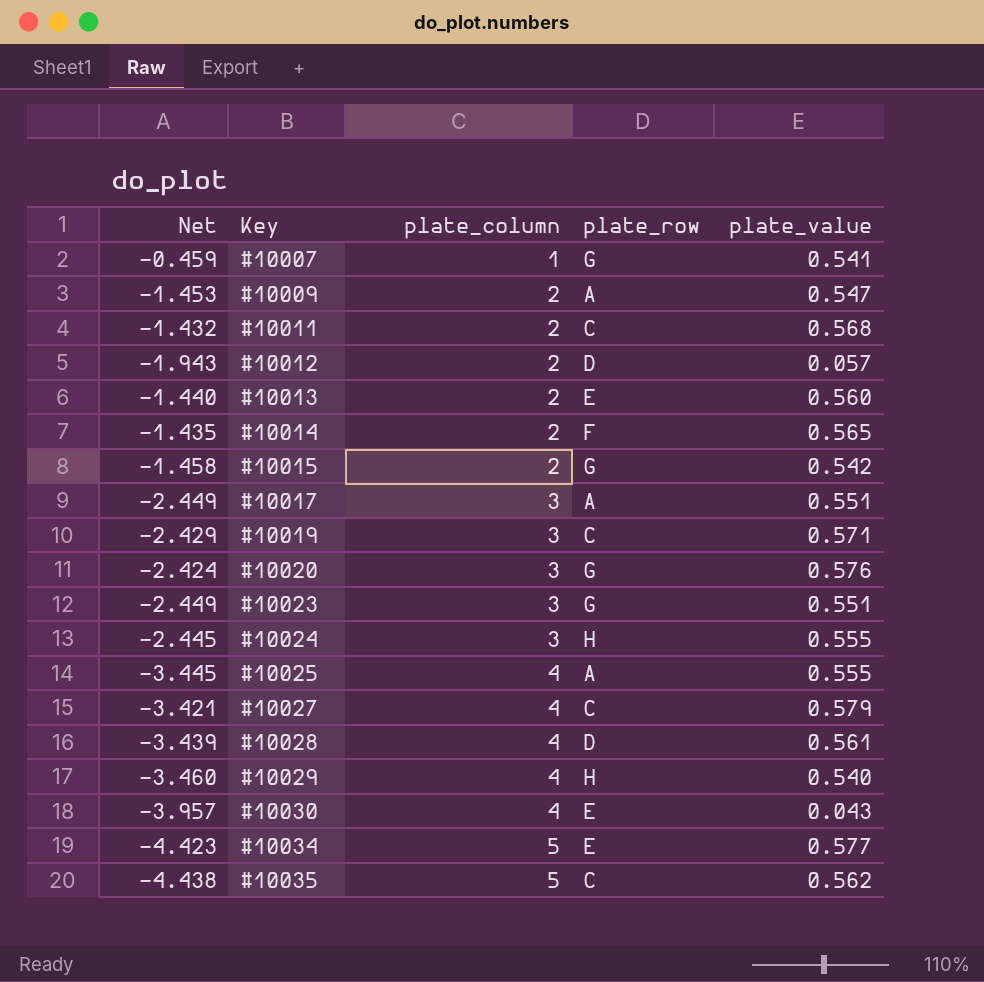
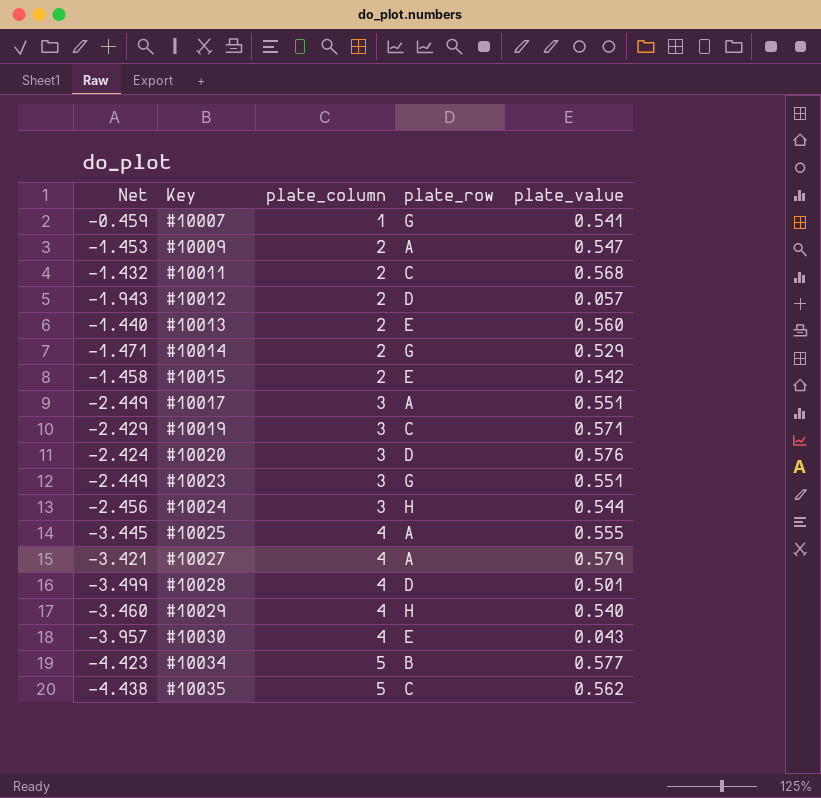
#10014 | Net: -1.435 -> -1.471
#10014 | plate_row: F -> G
#10014 | plate_value: 0.565 -> 0.529
#10015 | plate_row: G -> E
#10020 | plate_row: G -> D
#10024 | Net: -2.445 -> -2.456
#10024 | plate_value: 0.555 -> 0.544
#10027 | plate_row: C -> A
#10028 | Net: -3.439 -> -3.499
#10028 | plate_value: 0.561 -> 0.501
#10034 | plate_row: E -> B

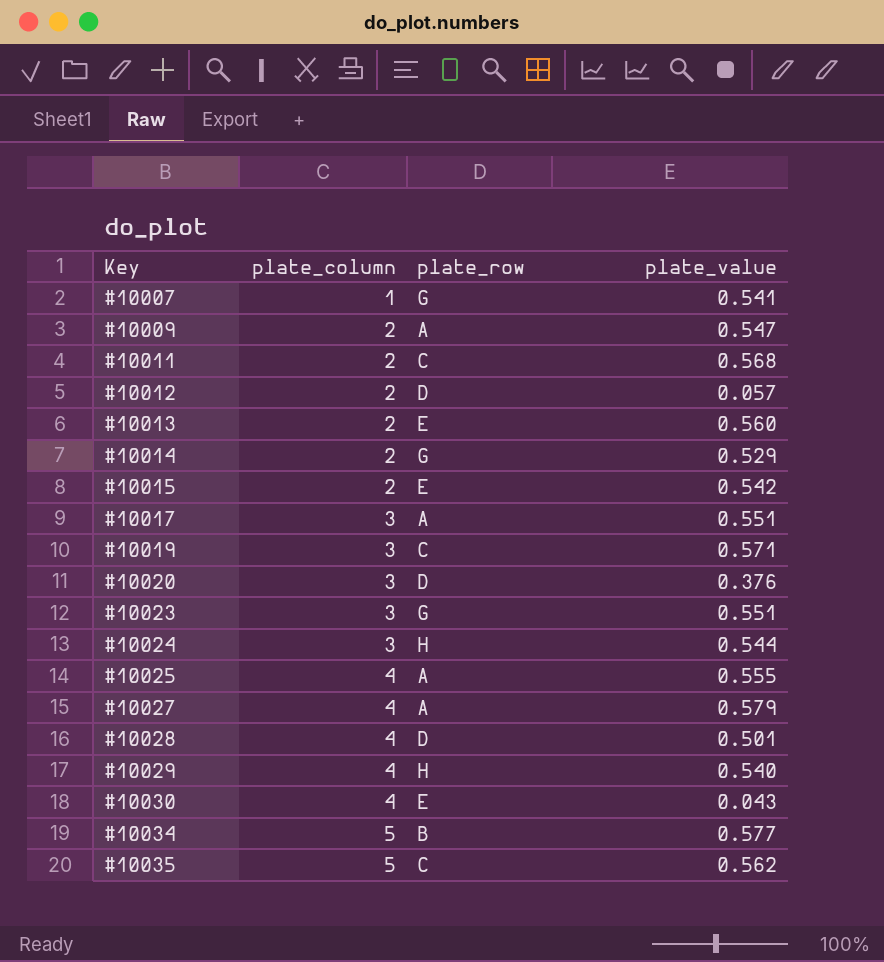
column Net | formula: [plate_value] - [plate_column] -> none
#10020 | plate_value: 0.576 -> 0.376

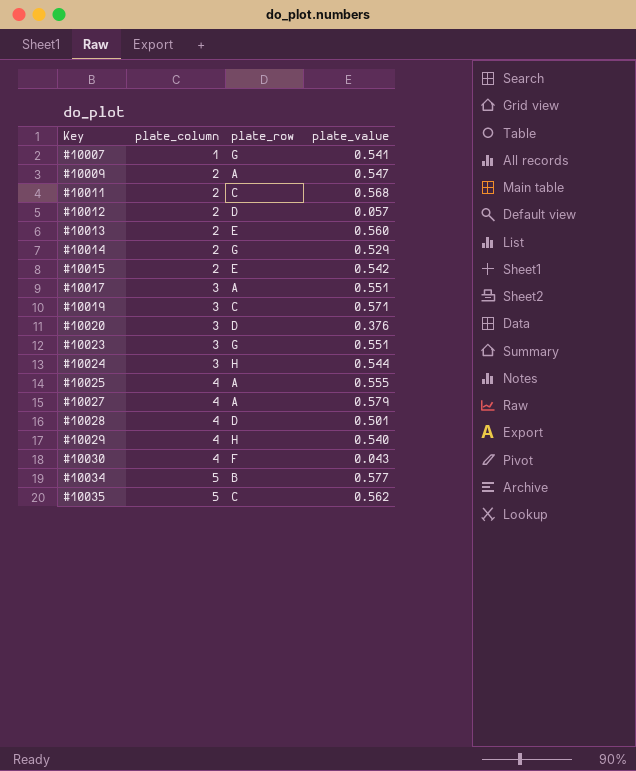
#10030 | plate_row: E -> F

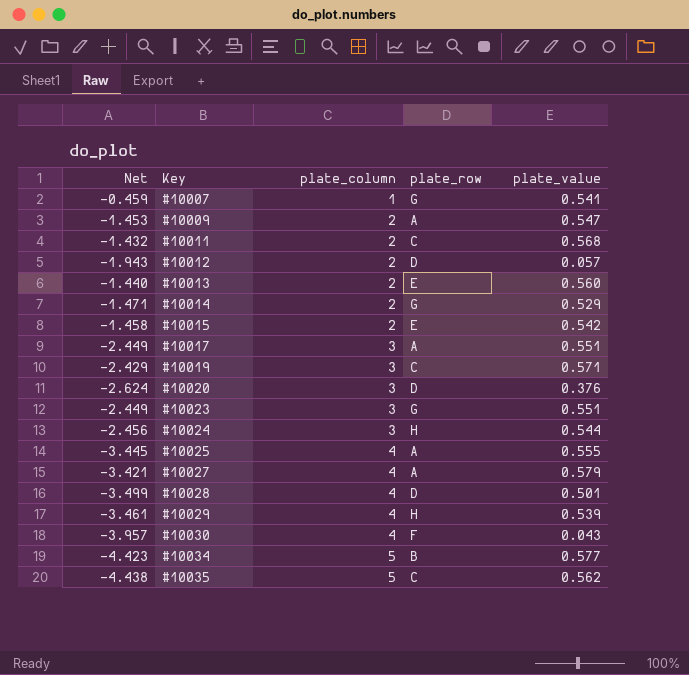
column Net | formula: none -> [plate_value] - [plate_column]
#10029 | plate_value: 0.540 -> 0.539

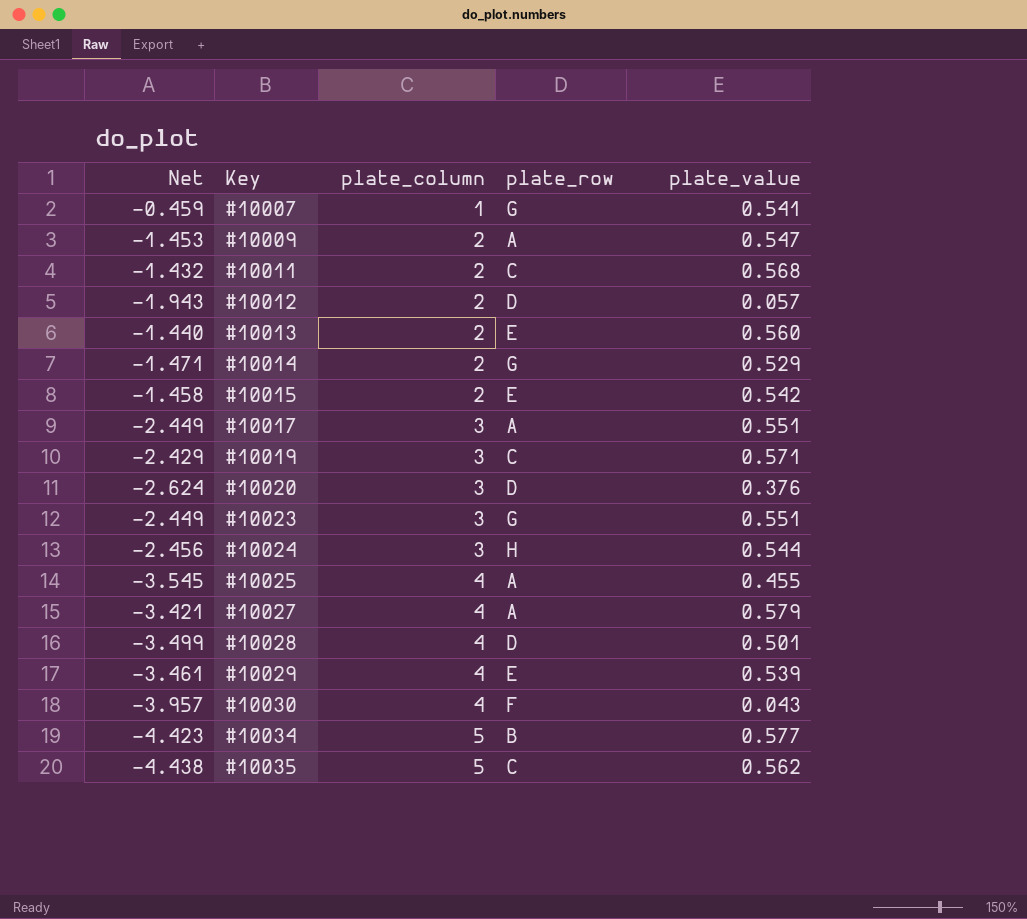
#10025 | Net: -3.445 -> -3.545
#10025 | plate_value: 0.555 -> 0.455
#10029 | plate_row: H -> E

